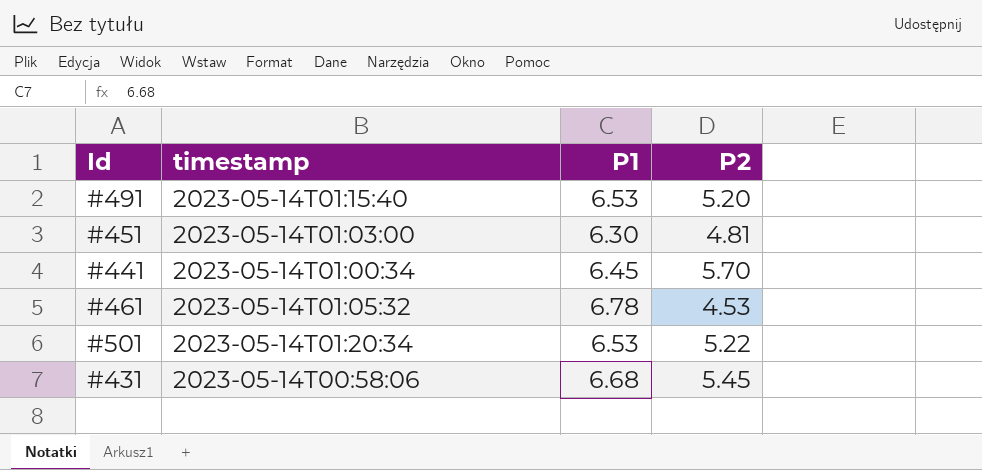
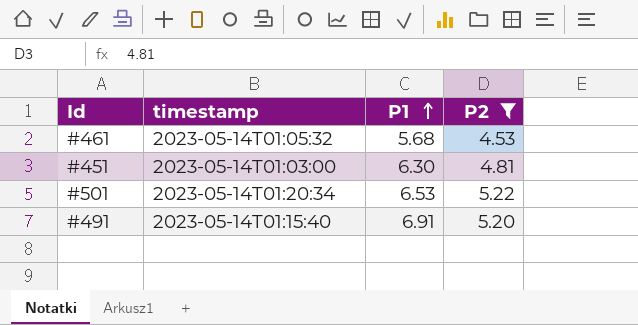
filter: none -> P2 <= 5.22
row order: none -> P1 ascending
#461 | P1: 6.78 -> 5.68
#491 | P1: 6.53 -> 6.91

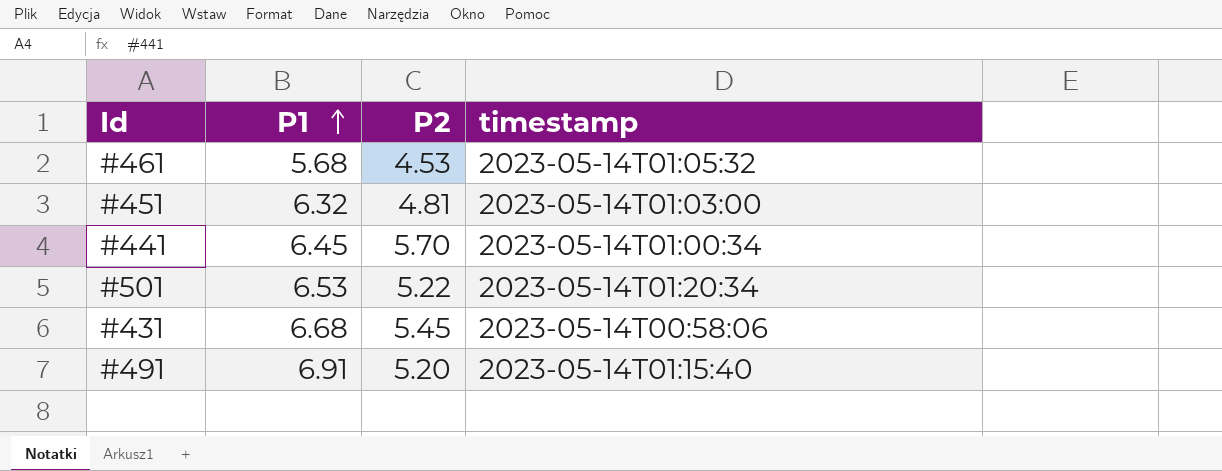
filter: P2 <= 5.22 -> none
column timestamp | position: 2 -> 4
#451 | P1: 6.30 -> 6.32

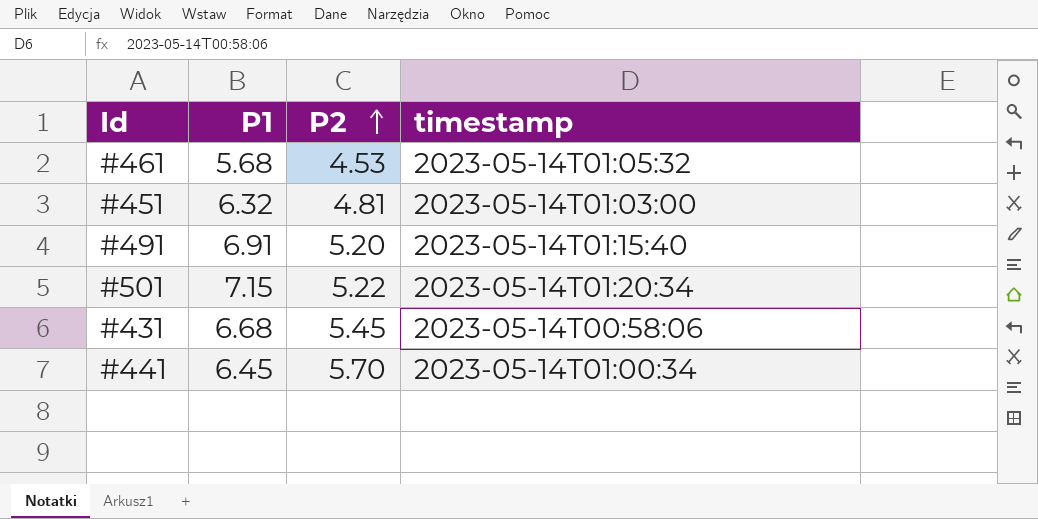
row order: P1 ascending -> P2 ascending
#501 | P1: 6.53 -> 7.15

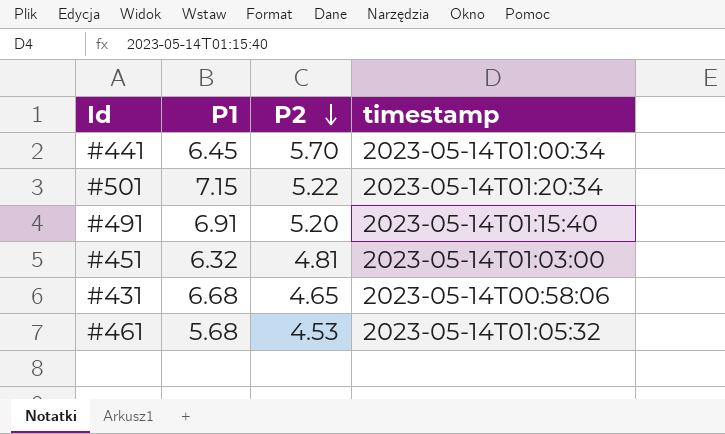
row order: P2 ascending -> P2 descending
#431 | P2: 5.45 -> 4.65

